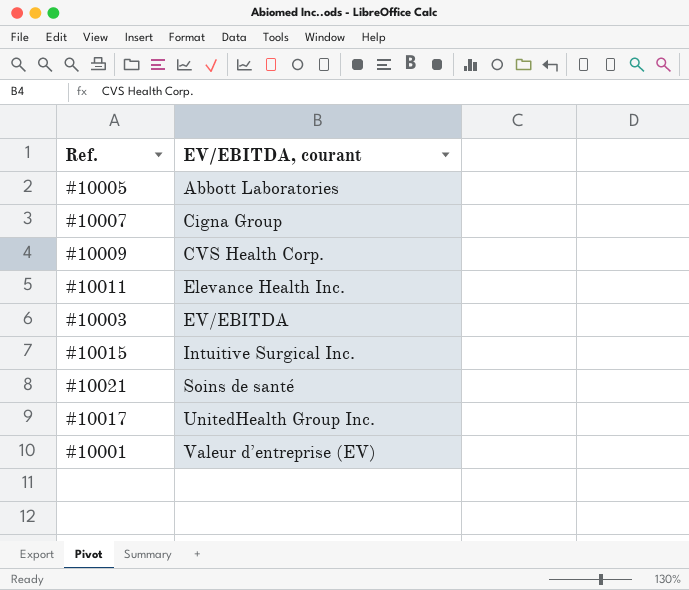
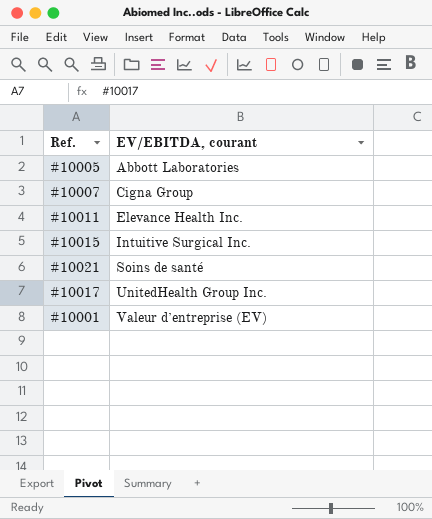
row #10009: CVS Health Corp. -> none
row #10003: EV/EBITDA -> none

